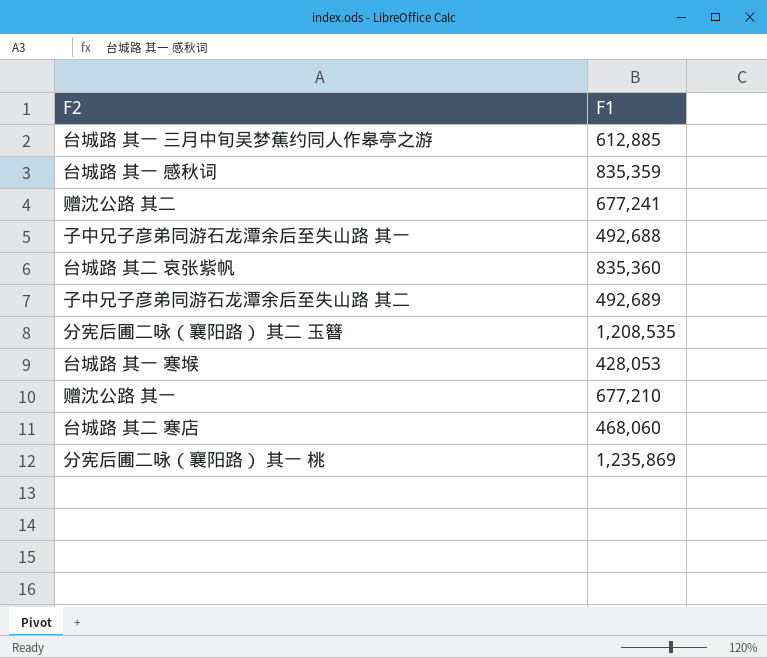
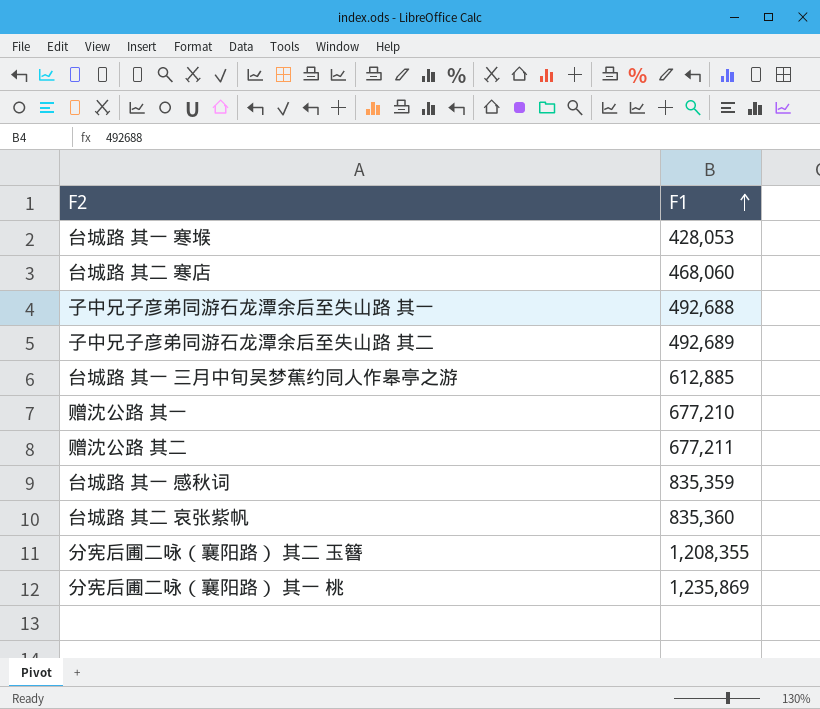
row order: none -> F1 ascending
赠沈公路 其二 | F1: 677,241 -> 677,211
分宪后圃二咏（襄阳路） 其二 玉簪 | F1: 1,208,535 -> 1,208,355

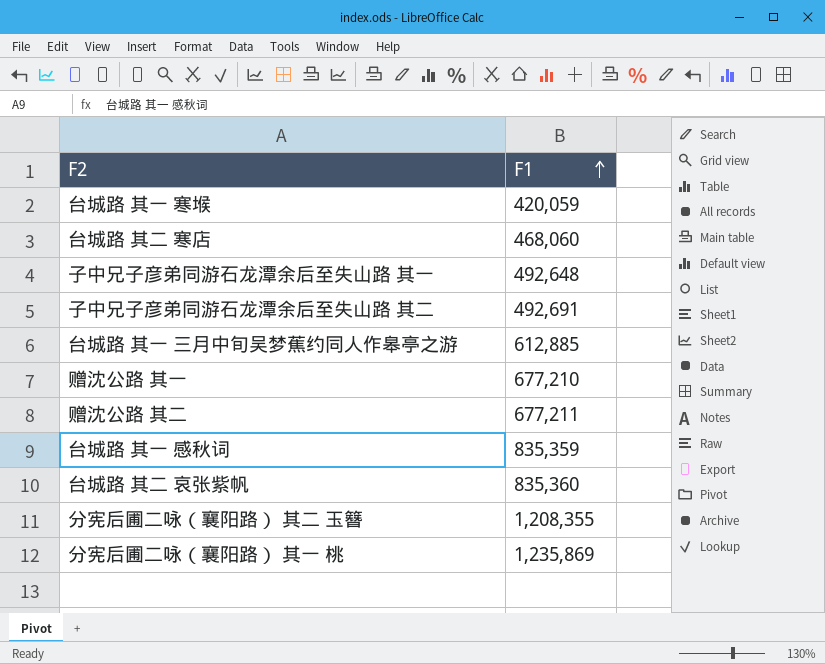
台城路 其一 寒堠 | F1: 428,053 -> 420,059
子中兄子彦弟同游石龙潭余后至失山路 其一 | F1: 492,688 -> 492,648
子中兄子彦弟同游石龙潭余后至失山路 其二 | F1: 492,689 -> 492,691

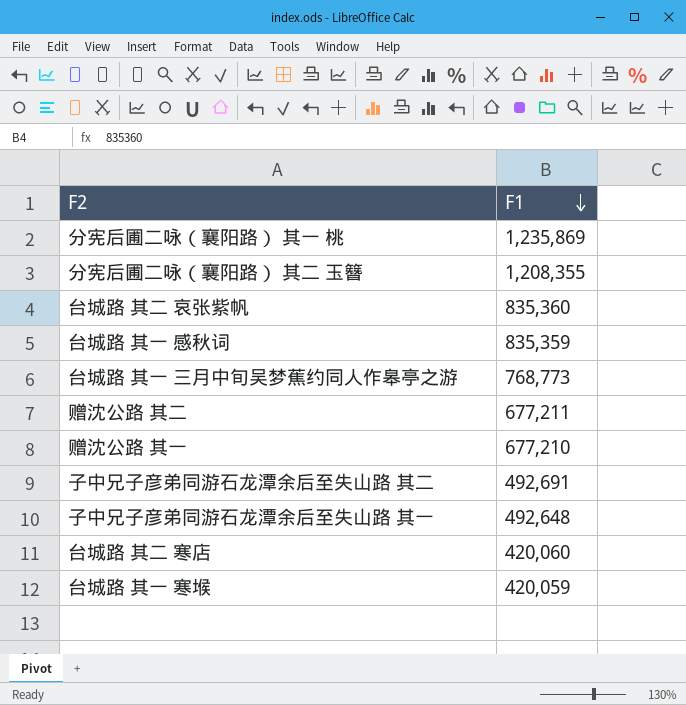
row order: F1 ascending -> F1 descending
台城路 其一 三月中旬吴梦蕉约同人作皋亭之游 | F1: 612,885 -> 768,773
台城路 其二 寒店 | F1: 468,060 -> 420,060

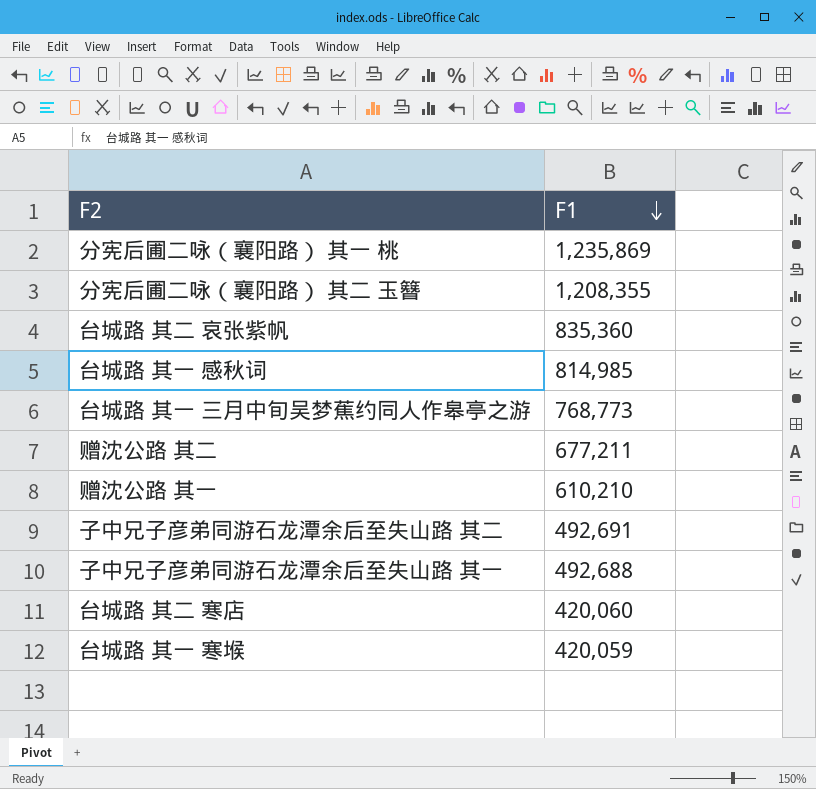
台城路 其一 感秋词 | F1: 835,359 -> 814,985
赠沈公路 其一 | F1: 677,210 -> 610,210
子中兄子彦弟同游石龙潭余后至失山路 其一 | F1: 492,648 -> 492,688

